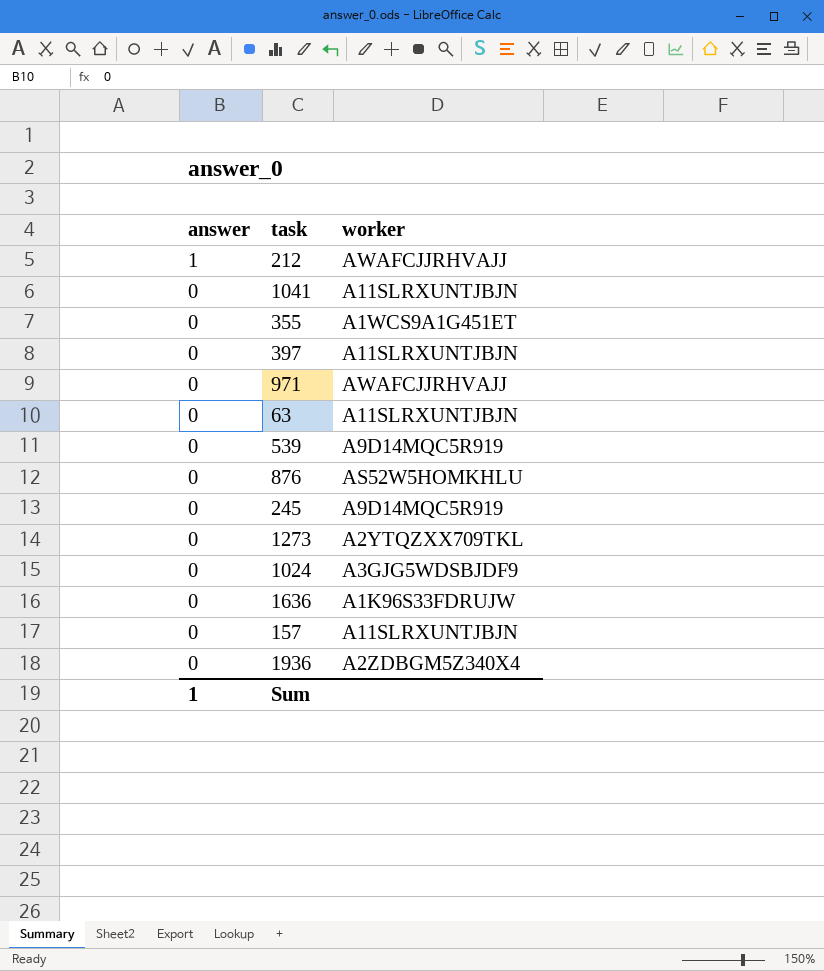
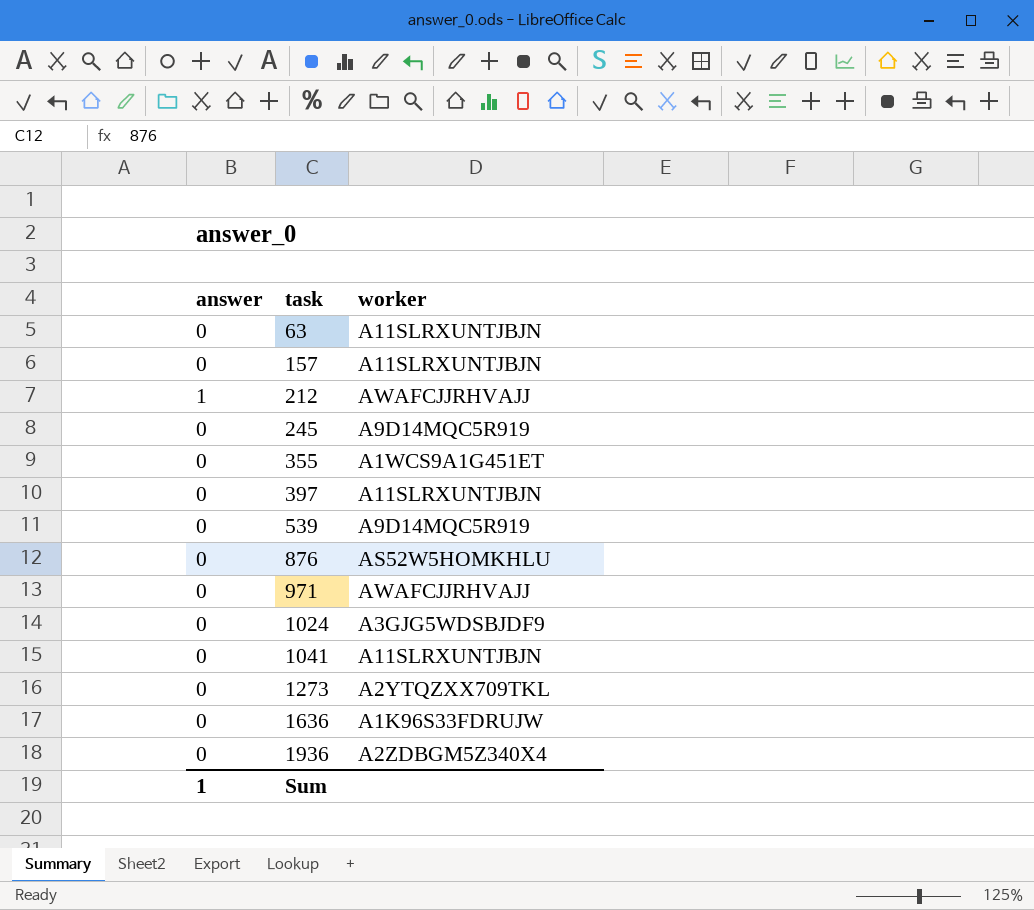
row order: answer descending -> task ascending

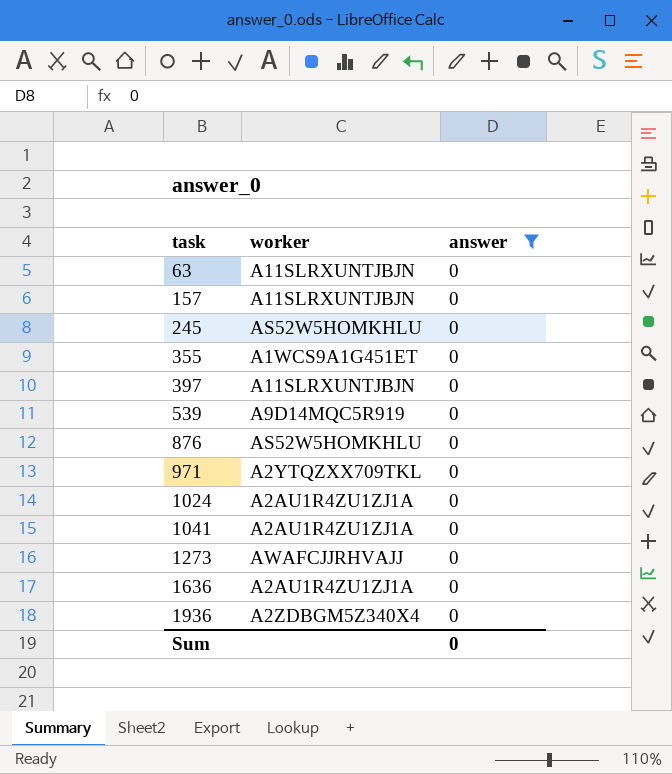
filter: none -> answer = 0
column answer | position: 1 -> 3
245 | worker: A9D14MQC5R919 -> AS52W5HOMKHLU
971 | worker: AWAFCJJRHVAJJ -> A2YTQZXX709TKL
1024 | worker: A3GJG5WDSBJDF9 -> A2AU1R4ZU1ZJ1A
1041 | worker: A11SLRXUNTJBJN -> A2AU1R4ZU1ZJ1A
1273 | worker: A2YTQZXX709TKL -> AWAFCJJRHVAJJ
1636 | worker: A1K96S33FDRUJW -> A2AU1R4ZU1ZJ1A
Sum | answer: 1 -> 0

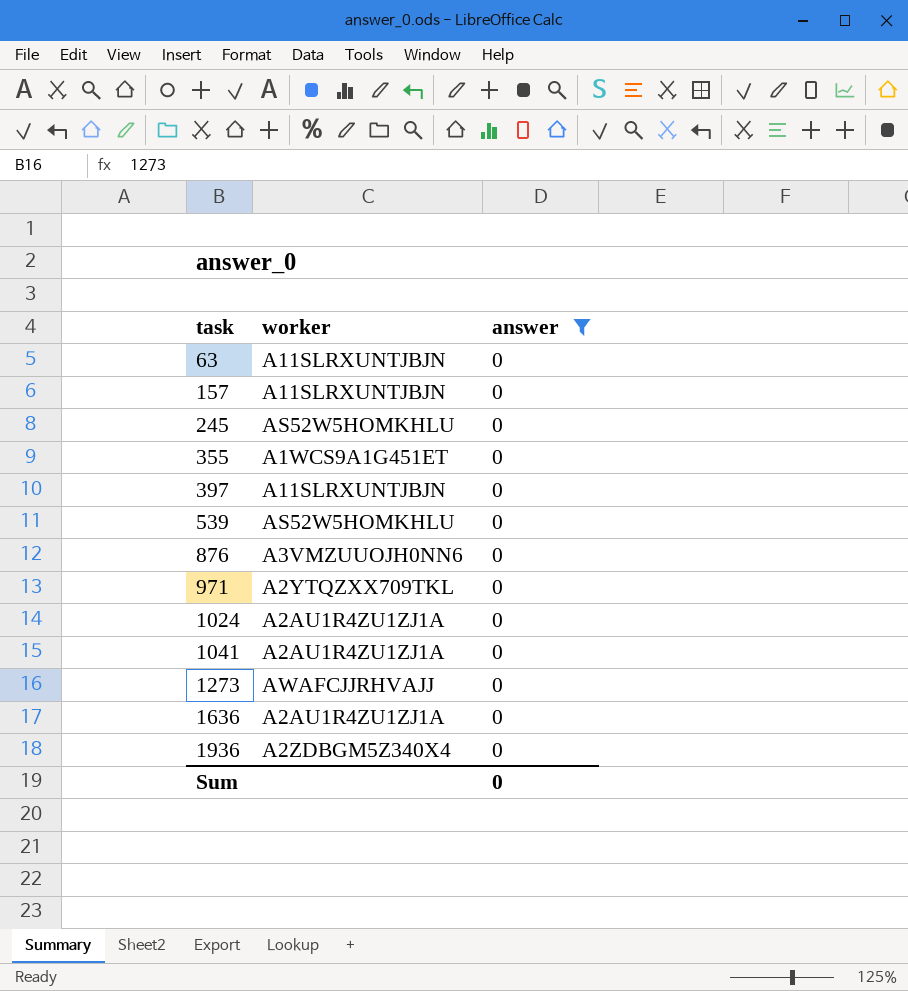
539 | worker: A9D14MQC5R919 -> AS52W5HOMKHLU
876 | worker: AS52W5HOMKHLU -> A3VMZUUOJH0NN6

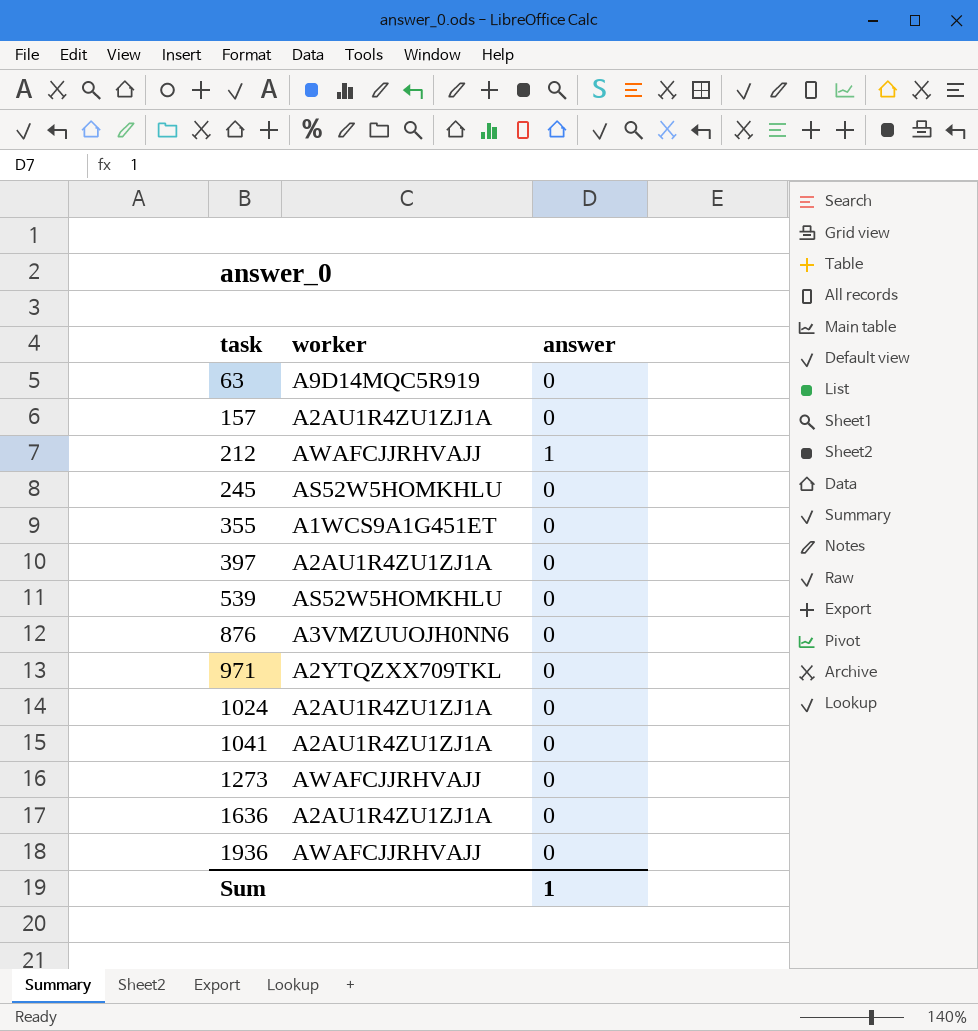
filter: answer = 0 -> none
63 | worker: A11SLRXUNTJBJN -> A9D14MQC5R919
157 | worker: A11SLRXUNTJBJN -> A2AU1R4ZU1ZJ1A
397 | worker: A11SLRXUNTJBJN -> A2AU1R4ZU1ZJ1A
1936 | worker: A2ZDBGM5Z340X4 -> AWAFCJJRHVAJJ
Sum | answer: 0 -> 1

